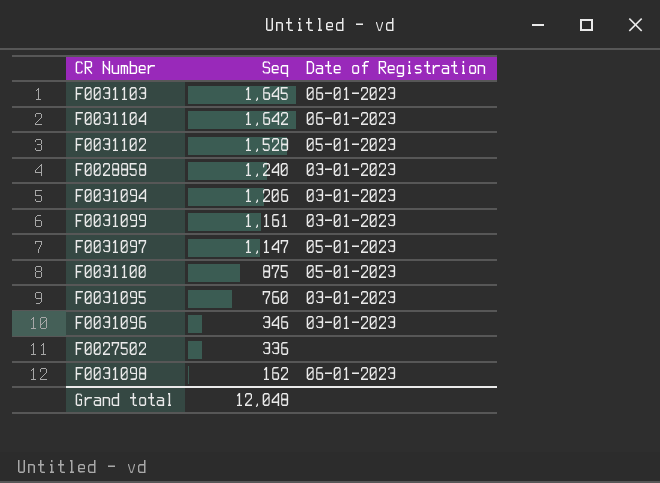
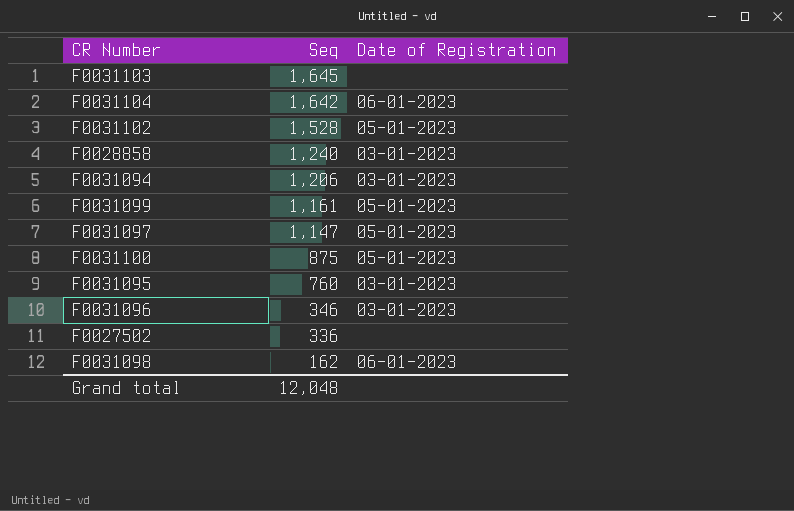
F0031103 | Date of Registration: 06-01-2023 -> none
F0031099 | Date of Registration: 03-01-2023 -> 05-01-2023

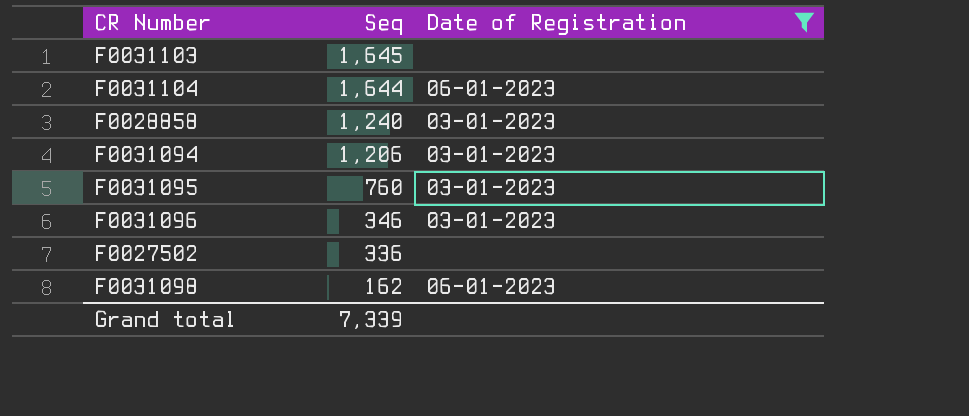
filter: none -> Date of Registration != 05-01-2023
F0031104 | Seq: 1,642 -> 1,644
Grand total | Seq: 12,048 -> 7,339

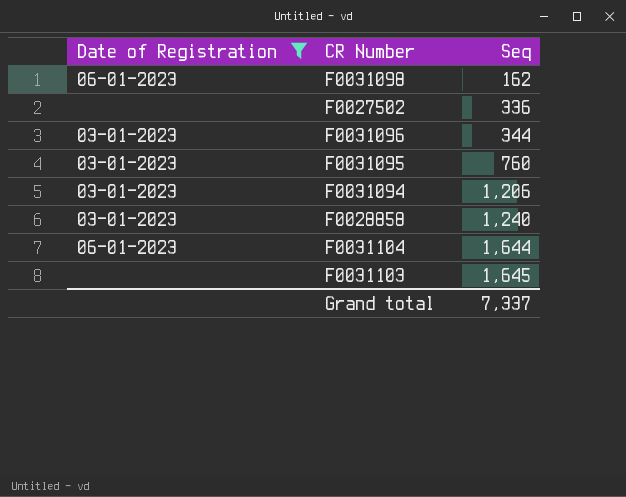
row order: Seq descending -> Seq ascending
column Date of Registration | position: 3 -> 1
F0031096 | Seq: 346 -> 344
Grand total | Seq: 7,339 -> 7,337

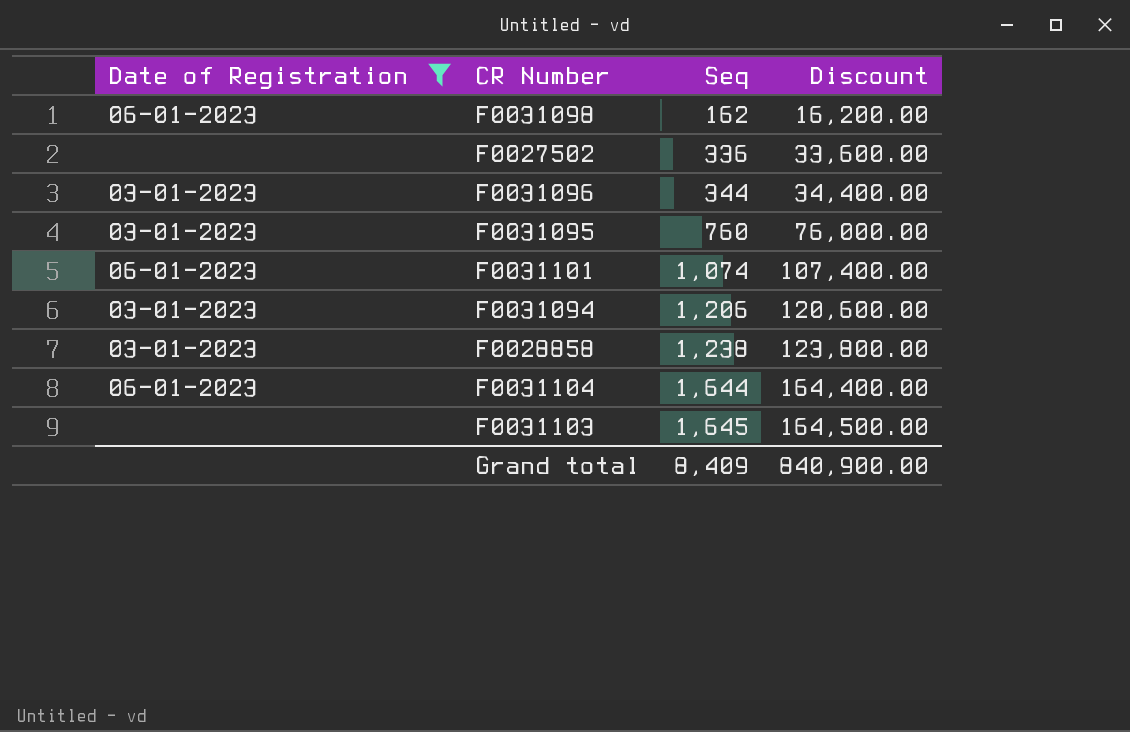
column Discount | formula: none -> [Seq] * 100
row F0031101: none -> 06-01-2023 | 1,074 | 107,400.00
F0028858 | Seq: 1,240 -> 1,238
Grand total | Seq: 7,337 -> 8,409

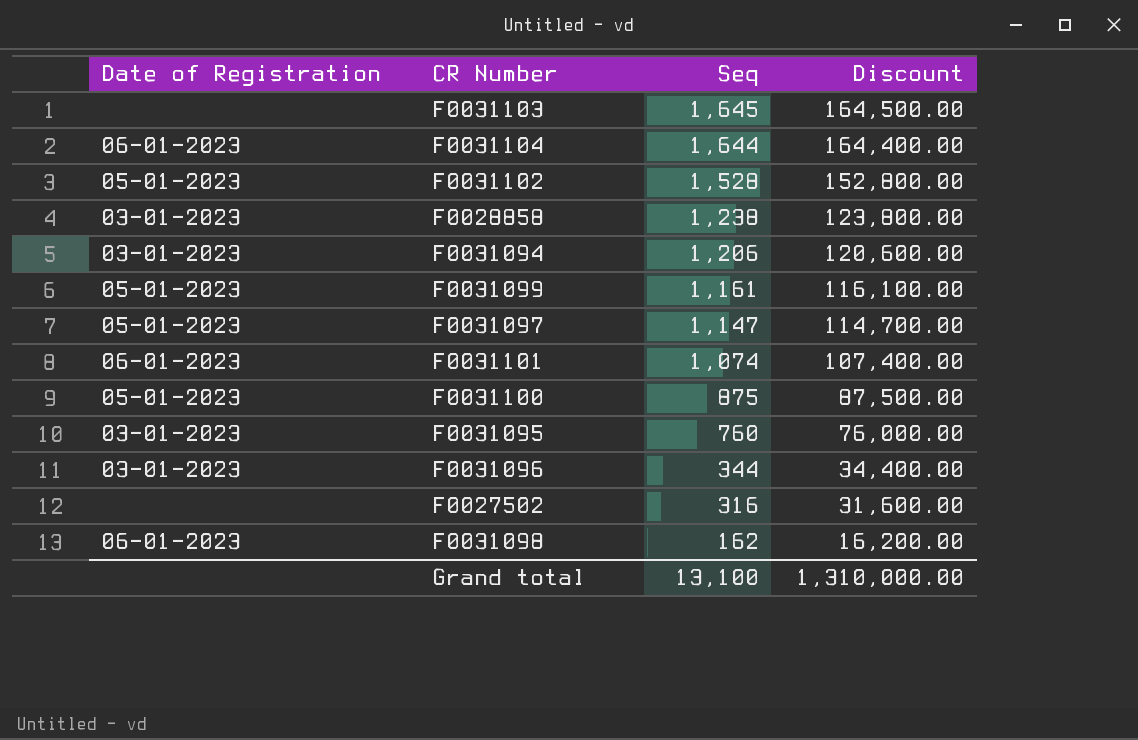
filter: Date of Registration != 05-01-2023 -> none
row order: Seq ascending -> Seq descending
F0027502 | Seq: 336 -> 316
F0027502 | Discount: 33,600.00 -> 31,600.00
Grand total | Seq: 8,409 -> 13,100
Grand total | Discount: 840,900.00 -> 1,310,000.00

